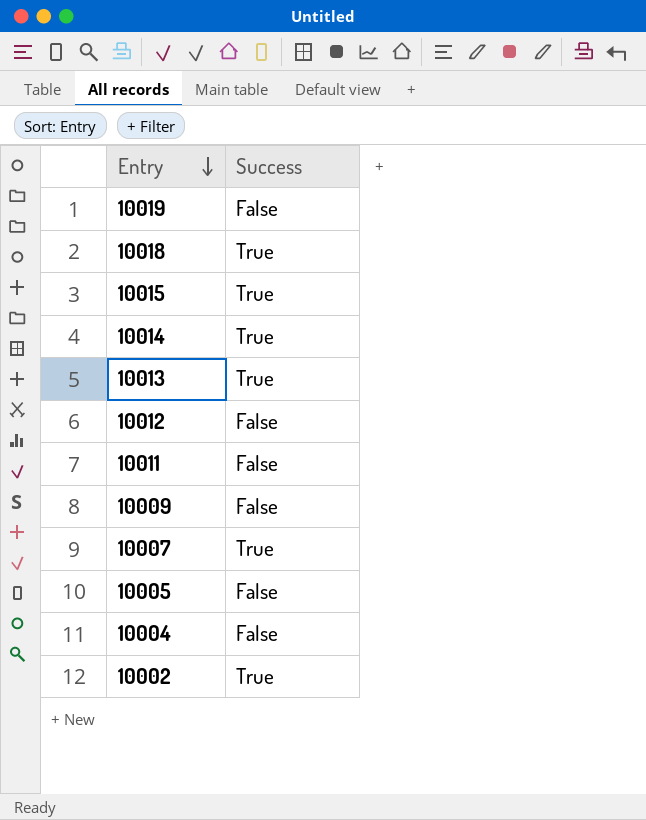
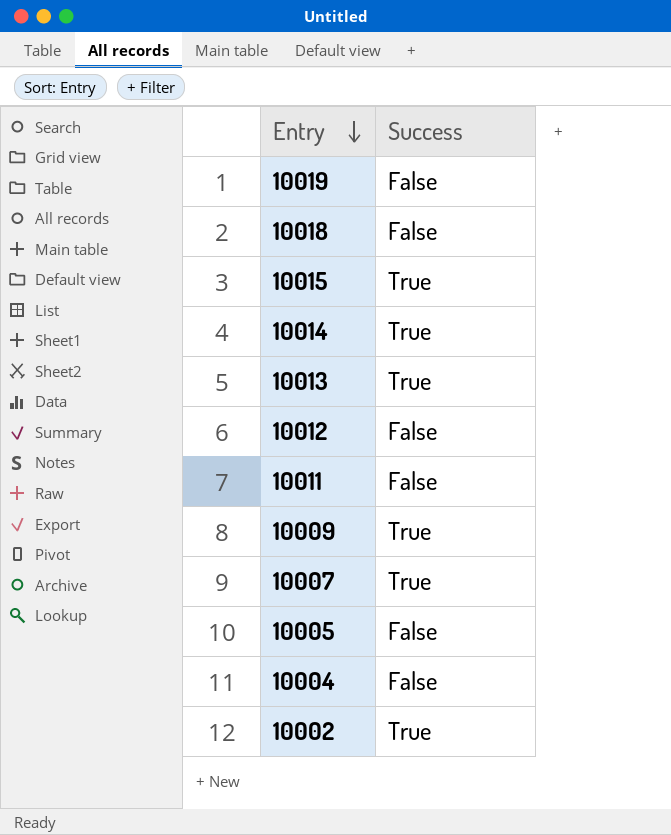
10018 | Success: True -> False
10009 | Success: False -> True

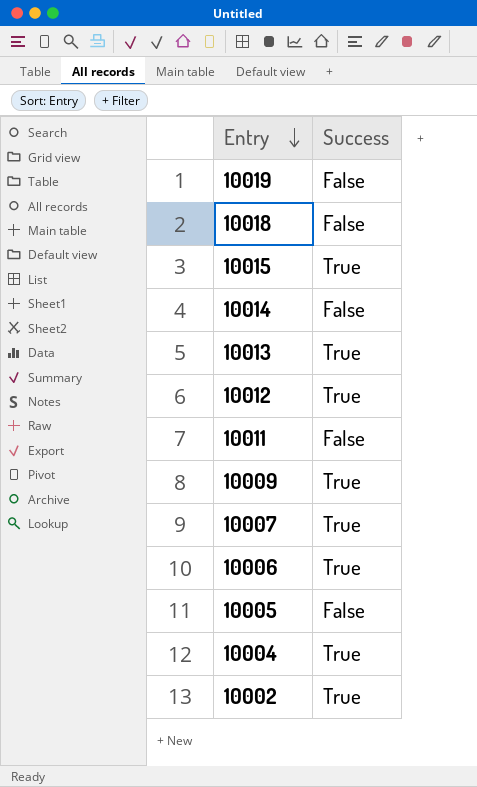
10014 | Success: True -> False
10012 | Success: False -> True
row 10006: none -> True
10004 | Success: False -> True

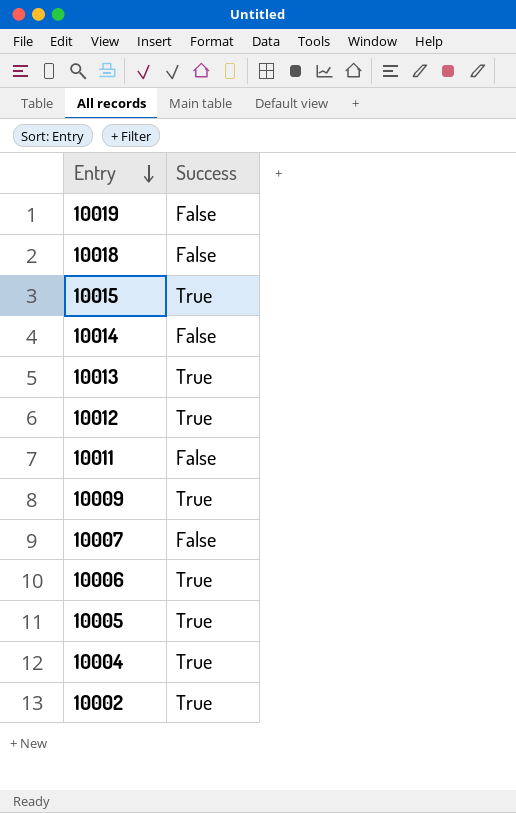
10007 | Success: True -> False
10005 | Success: False -> True

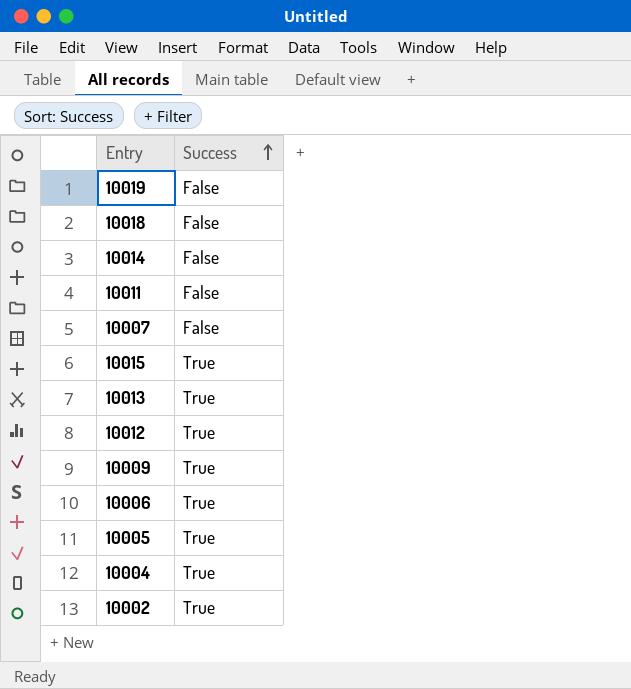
row order: Entry descending -> Success ascending

